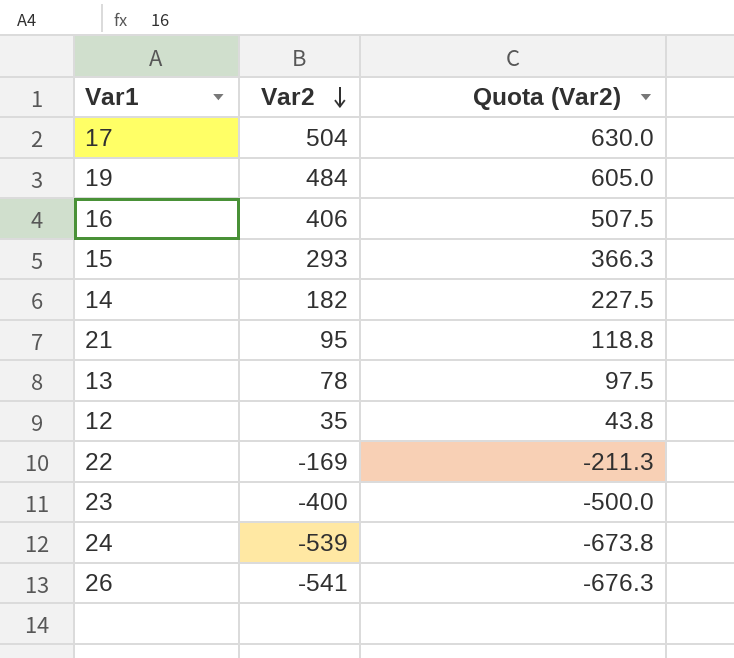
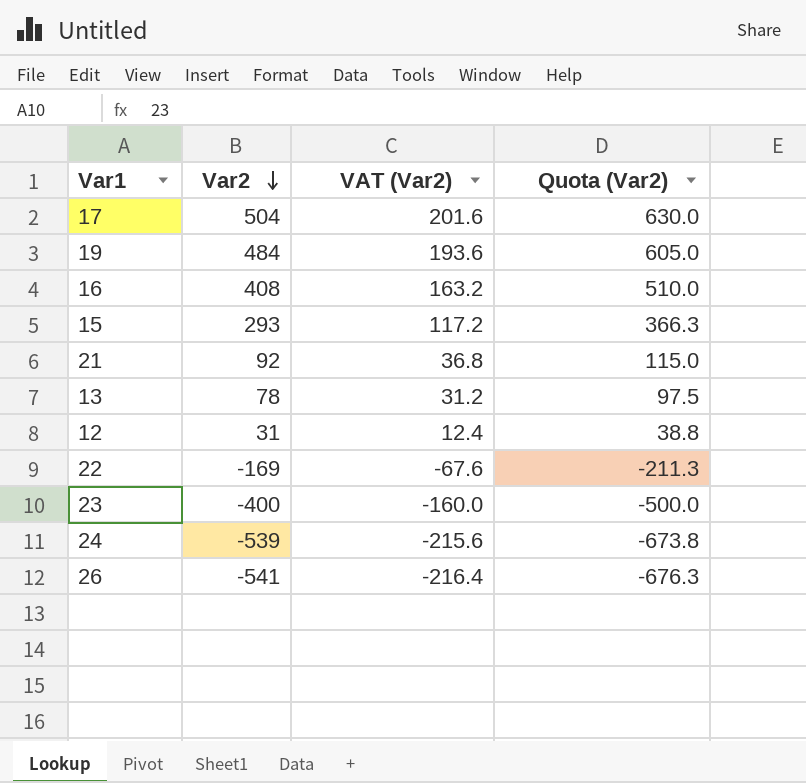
column VAT (Var2) | formula: none -> [Var2] * 0.4
row 14: 182 | 227.5 -> none
16 | Var2: 406 -> 408
16 | Quota (Var2): 507.5 -> 510.0
21 | Var2: 95 -> 92
21 | Quota (Var2): 118.8 -> 115.0
12 | Var2: 35 -> 31
12 | Quota (Var2): 43.8 -> 38.8

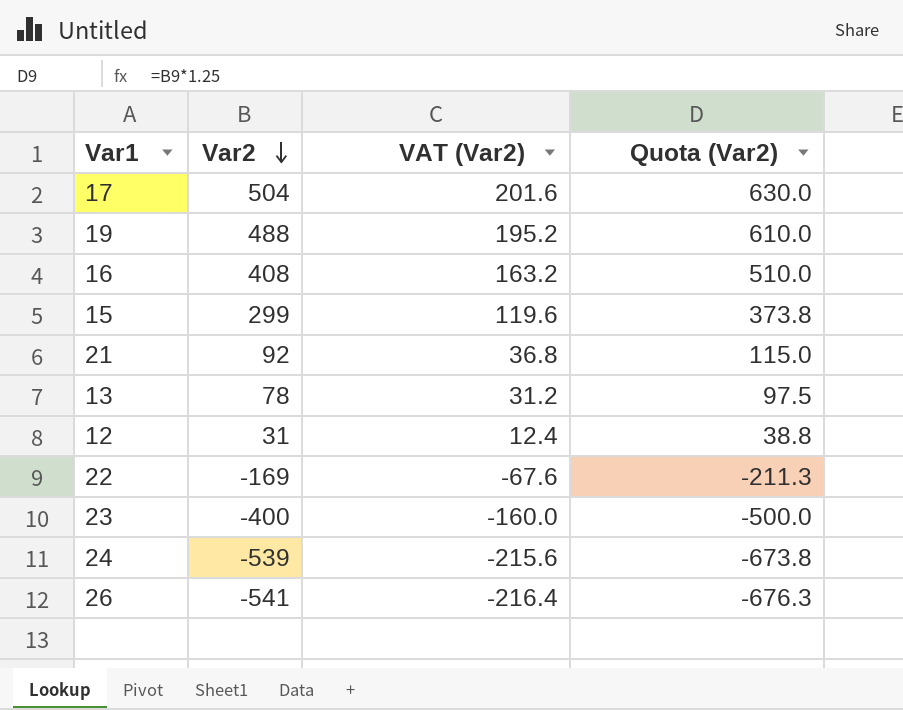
19 | Var2: 484 -> 488
19 | VAT (Var2): 193.6 -> 195.2
19 | Quota (Var2): 605.0 -> 610.0
15 | Var2: 293 -> 299
15 | VAT (Var2): 117.2 -> 119.6
15 | Quota (Var2): 366.3 -> 373.8

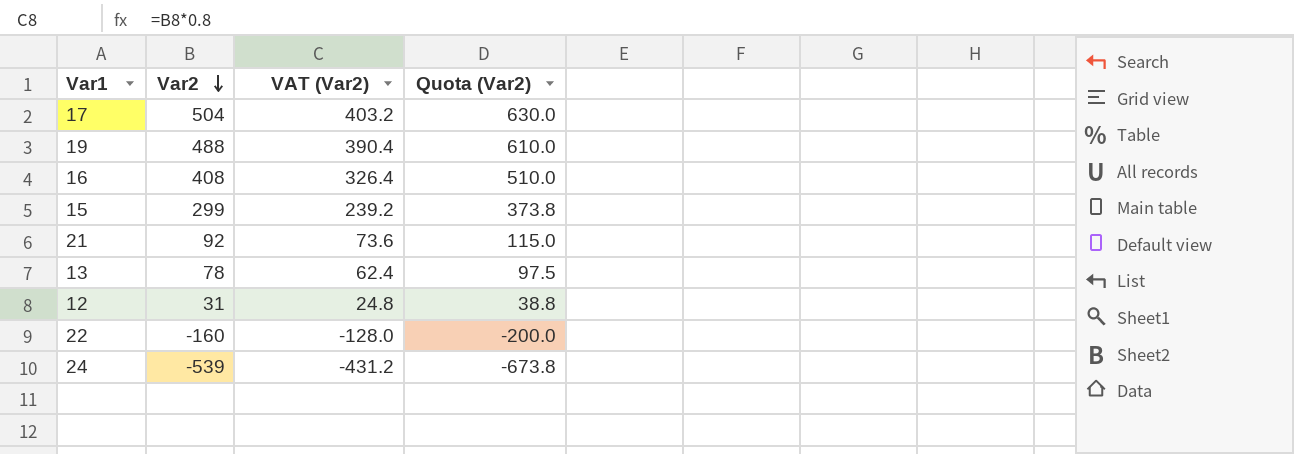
column VAT (Var2) | formula: [Var2] * 0.4 -> [Var2] * 0.8
row 23: -400 | -160.0 | -500.0 -> none
row 26: -541 | -216.4 | -676.3 -> none
22 | Var2: -169 -> -160
22 | Quota (Var2): -211.3 -> -200.0

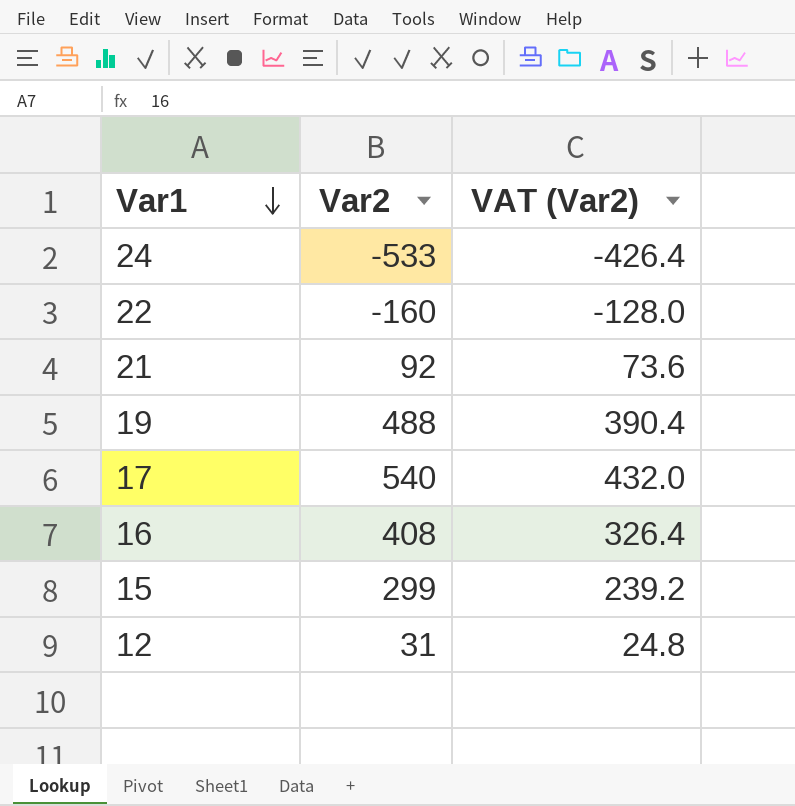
row order: Var2 descending -> Var1 descending
column Quota (Var2) | formula: [Var2] * 1.25 -> none
row 13: 78 | 62.4 | 97.5 -> none
24 | Var2: -539 -> -533
24 | VAT (Var2): -431.2 -> -426.4
17 | Var2: 504 -> 540
17 | VAT (Var2): 403.2 -> 432.0

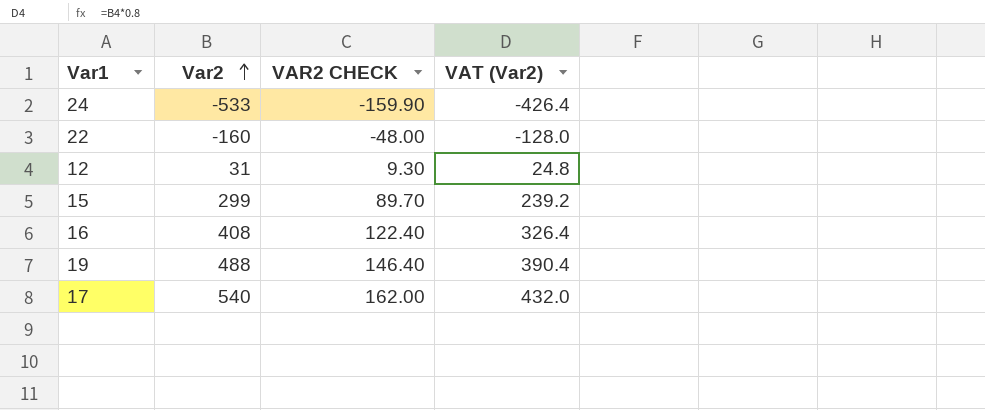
row order: Var1 descending -> Var2 ascending
column VAR2 CHECK | formula: none -> [Var2] * 0.3
row 21: 92 | 73.6 -> none

